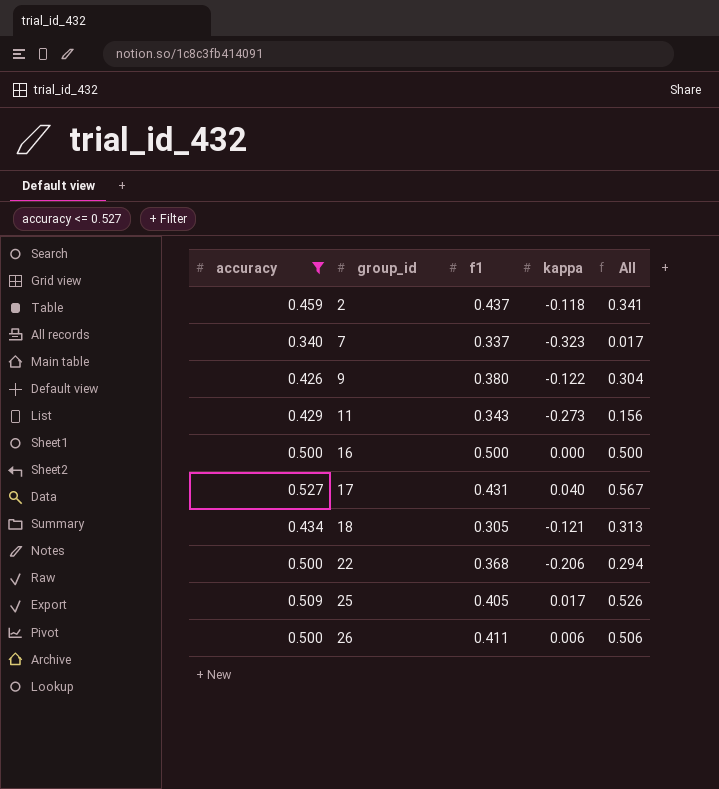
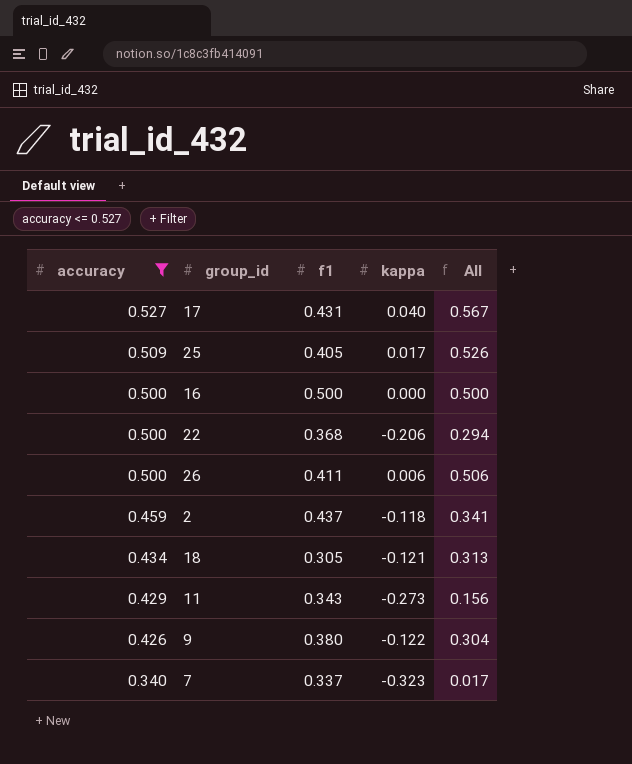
row order: group_id ascending -> accuracy descending

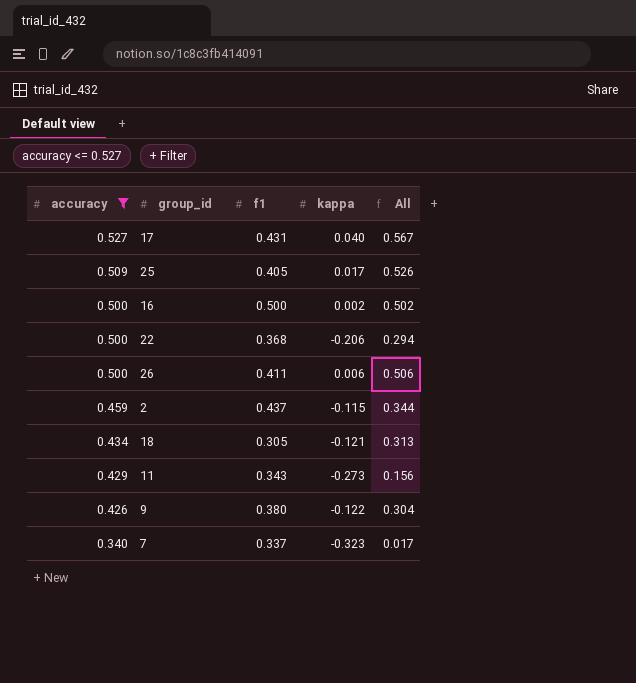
16 | kappa: 0.000 -> 0.002
16 | All: 0.500 -> 0.502
2 | kappa: -0.118 -> -0.115
2 | All: 0.341 -> 0.344

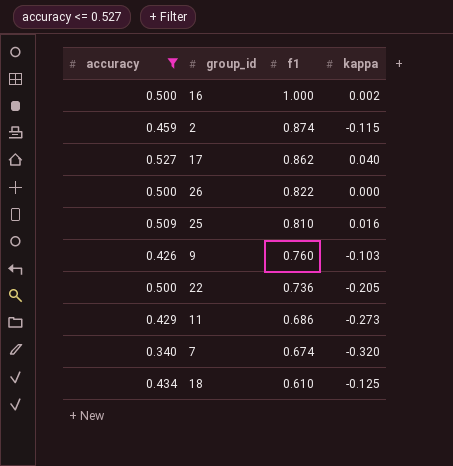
row order: accuracy descending -> f1 descending
column All | formula: [accuracy] + [kappa] -> none
16 | f1: 0.500 -> 1.000
2 | f1: 0.437 -> 0.874
17 | f1: 0.431 -> 0.862
26 | f1: 0.411 -> 0.822
26 | kappa: 0.006 -> 0.000
25 | f1: 0.405 -> 0.810
25 | kappa: 0.017 -> 0.016
9 | f1: 0.380 -> 0.760
9 | kappa: -0.122 -> -0.103
22 | f1: 0.368 -> 0.736
22 | kappa: -0.206 -> -0.205
11 | f1: 0.343 -> 0.686
7 | f1: 0.337 -> 0.674
7 | kappa: -0.323 -> -0.320
18 | f1: 0.305 -> 0.610
18 | kappa: -0.121 -> -0.125

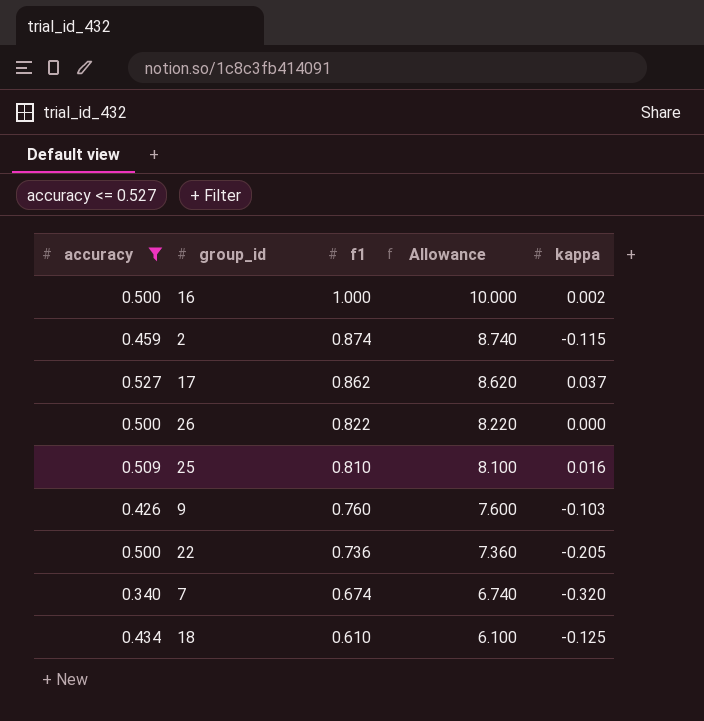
column Allowance | formula: none -> [f1] * 10
row 11: 0.429 | 0.686 | -0.273 -> none
17 | kappa: 0.040 -> 0.037

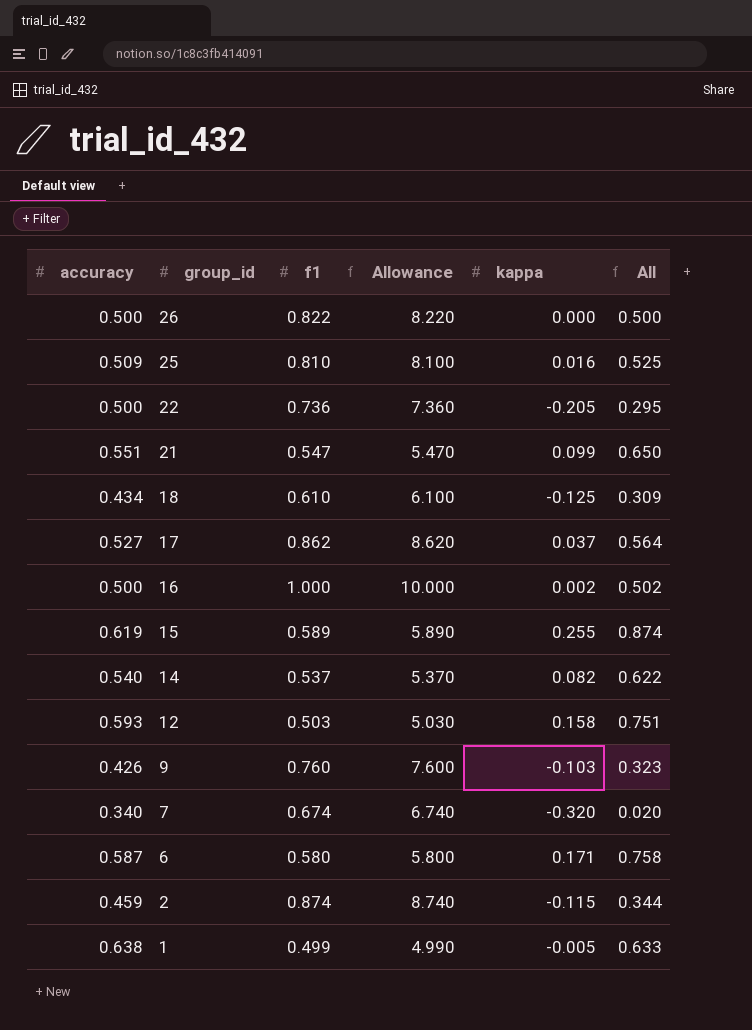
filter: accuracy <= 0.527 -> none
row order: f1 descending -> group_id descending
column All | formula: none -> [accuracy] + [kappa]

